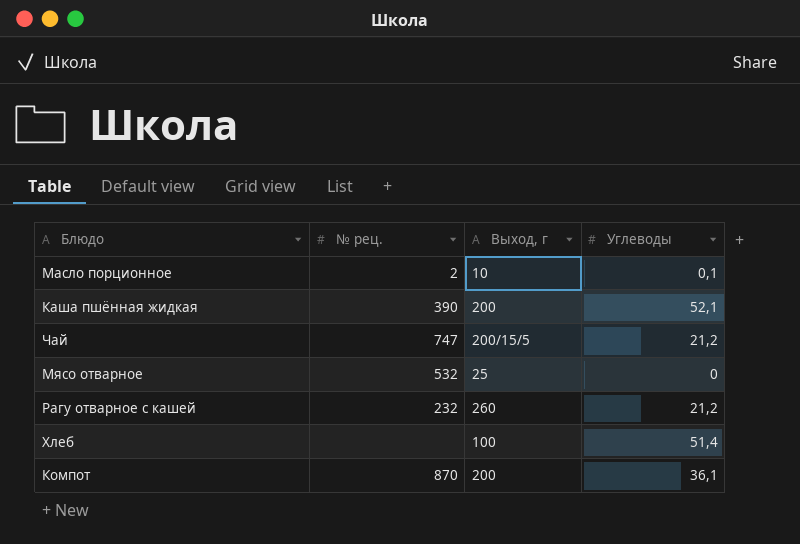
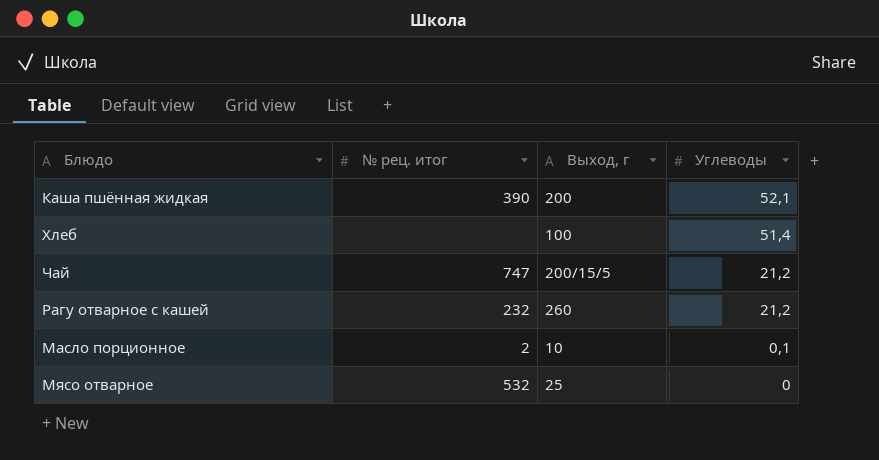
row order: none -> Углеводы descending
column name: № рец. -> № рец. итог
row Компот: 870 | 200 | 36,1 -> none

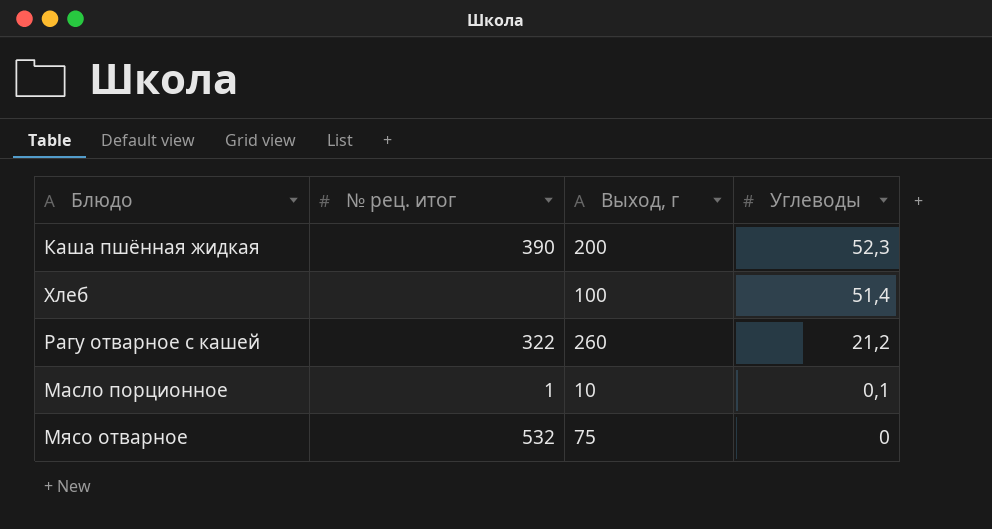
row Чай: 747 | 200/15/5 | 21,2 -> none
Каша пшённая жидкая | Углеводы: 52,1 -> 52,3
Рагу отварное с кашей | № рец. итог: 232 -> 322
Масло порционное | № рец. итог: 2 -> 1
Мясо отварное | Выход, г: 25 -> 75

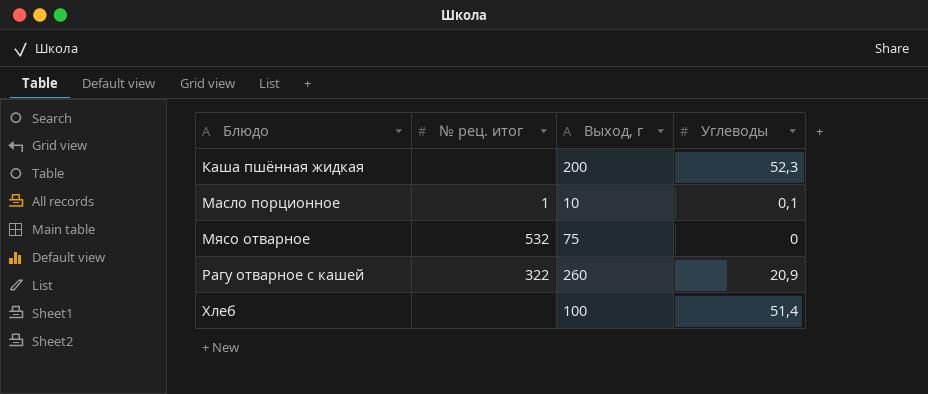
row order: Углеводы descending -> Блюдо ascending
Каша пшённая жидкая | № рец. итог: 390 -> none
Рагу отварное с кашей | Углеводы: 21,2 -> 20,9

